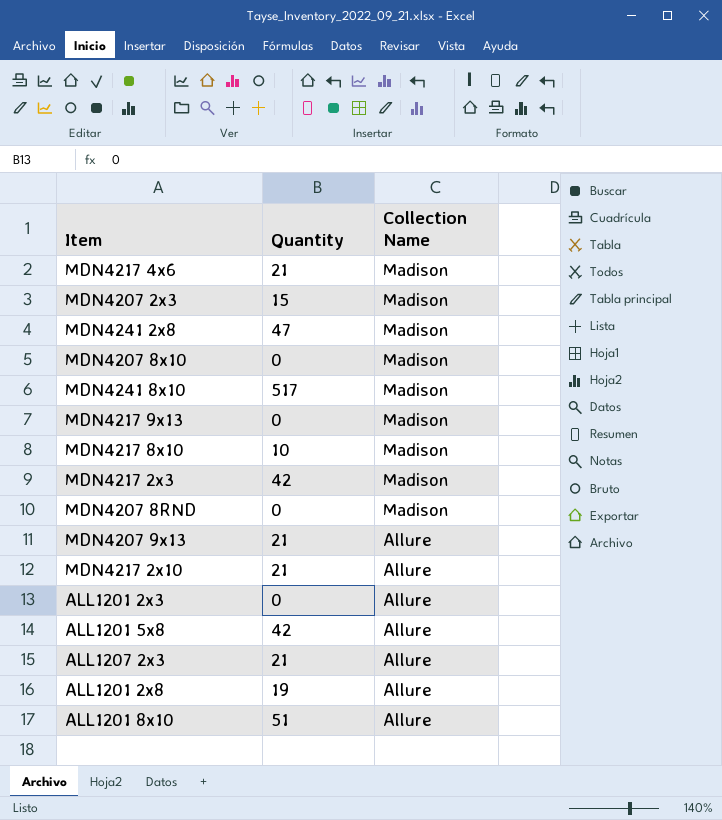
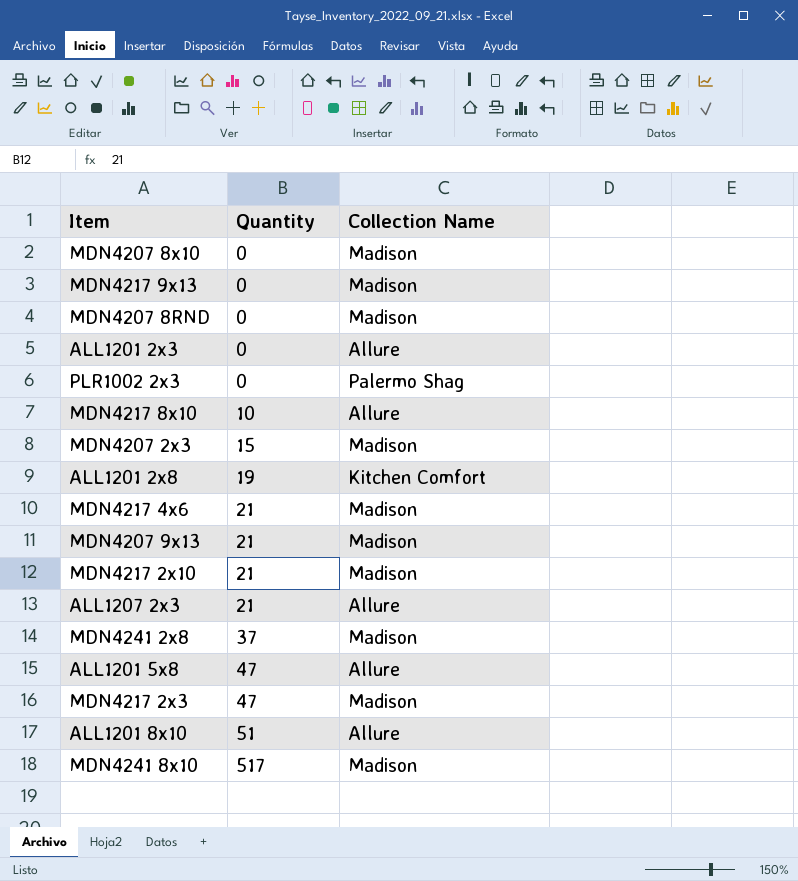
row order: Collection Name descending -> Quantity ascending
row PLR1002 2x3: none -> 0 | Palermo Shag
MDN4217 8x10 | Collection Name: Madison -> Allure
ALL1201 2x8 | Collection Name: Allure -> Kitchen Comfort
MDN4207 9x13 | Collection Name: Allure -> Madison
MDN4217 2x10 | Collection Name: Allure -> Madison
MDN4241 2x8 | Quantity: 47 -> 37
ALL1201 5x8 | Quantity: 42 -> 47
MDN4217 2x3 | Quantity: 42 -> 47

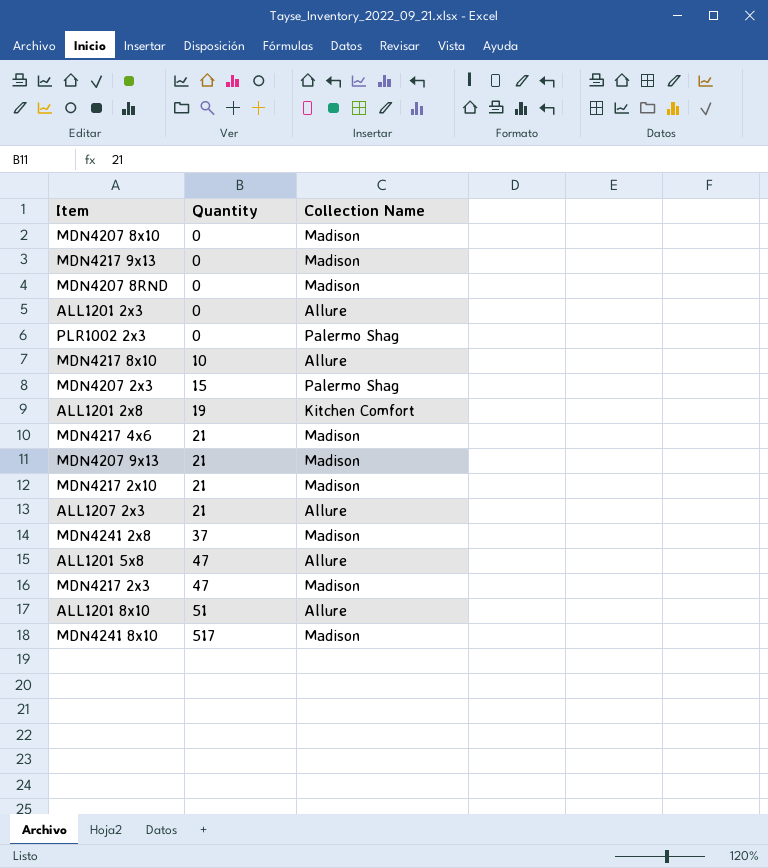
MDN4207 2x3 | Collection Name: Madison -> Palermo Shag

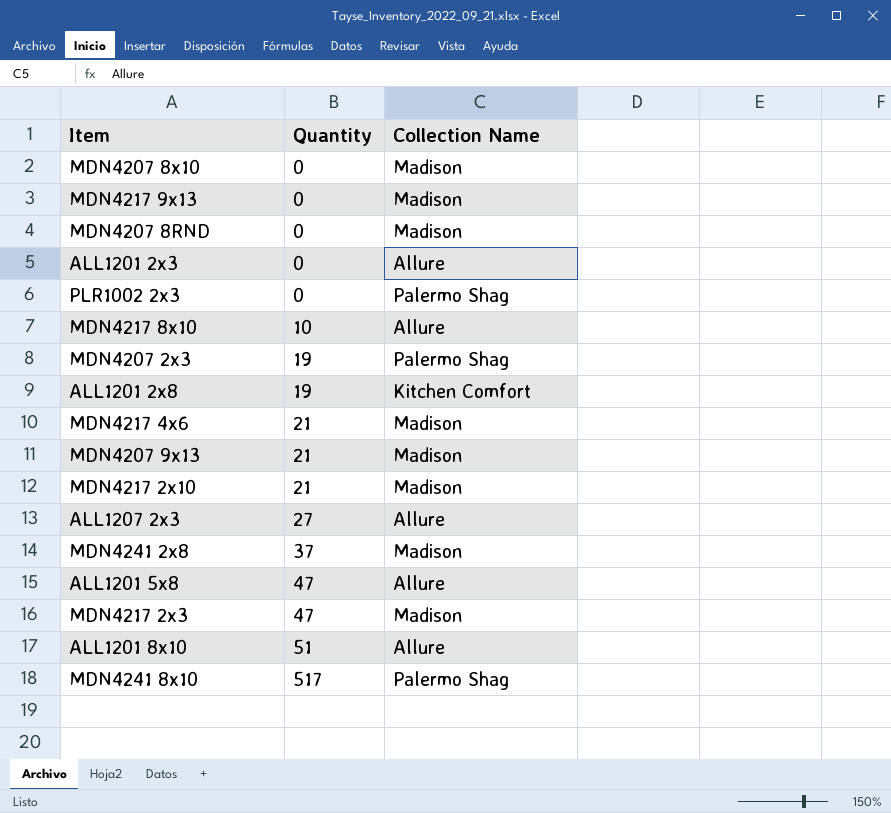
MDN4207 2x3 | Quantity: 15 -> 19
ALL1207 2x3 | Quantity: 21 -> 27
MDN4241 8x10 | Collection Name: Madison -> Palermo Shag

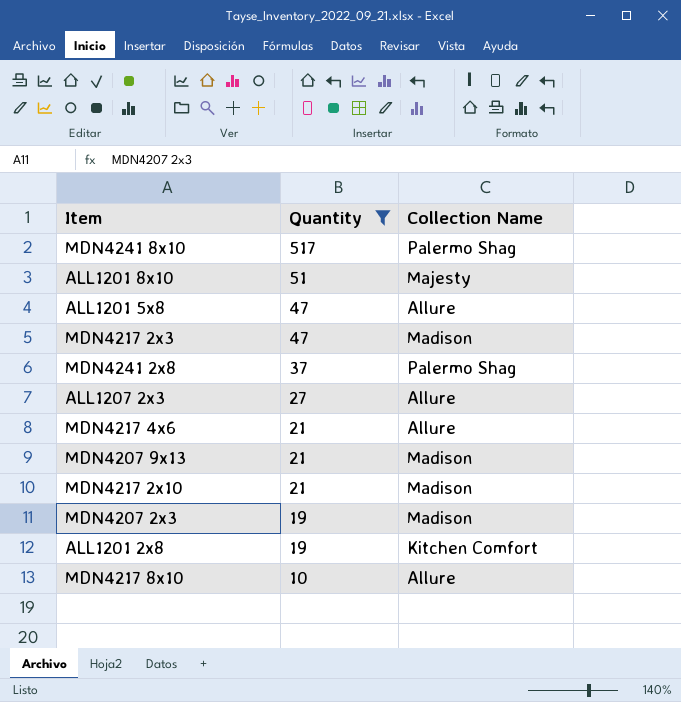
filter: none -> Quantity != 0
row order: Quantity ascending -> Quantity descending
ALL1201 8x10 | Collection Name: Allure -> Majesty
MDN4241 2x8 | Collection Name: Madison -> Palermo Shag
MDN4217 4x6 | Collection Name: Madison -> Allure
MDN4207 2x3 | Collection Name: Palermo Shag -> Madison

